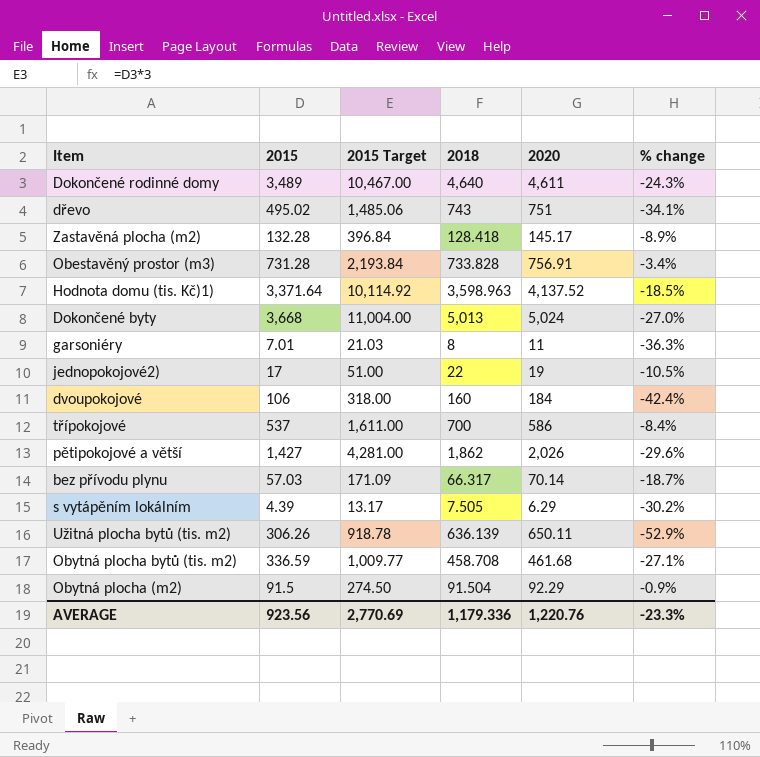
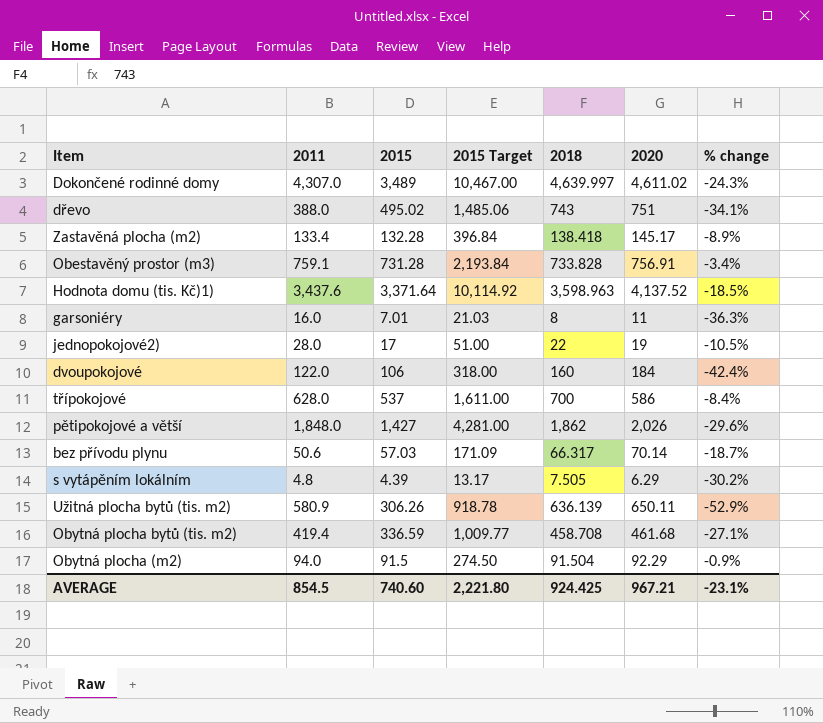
column 2011 | position: none -> 2
row Dokončené byty: 3,668 | 11,004.00 | 5,013 | 5,024 | -27.0% -> none
Dokončené rodinné domy | 2018: 4,640 -> 4,639.997
Dokončené rodinné domy | 2020: 4,611 -> 4,611.02
Zastavěná plocha (m2) | 2018: 128.418 -> 138.418
AVERAGE | 2015: 923.56 -> 740.60
AVERAGE | 2015 Target: 2,770.69 -> 2,221.80
AVERAGE | 2018: 1,179.336 -> 924.425
AVERAGE | 2020: 1,220.76 -> 967.21
AVERAGE | % change: -23.3% -> -23.1%

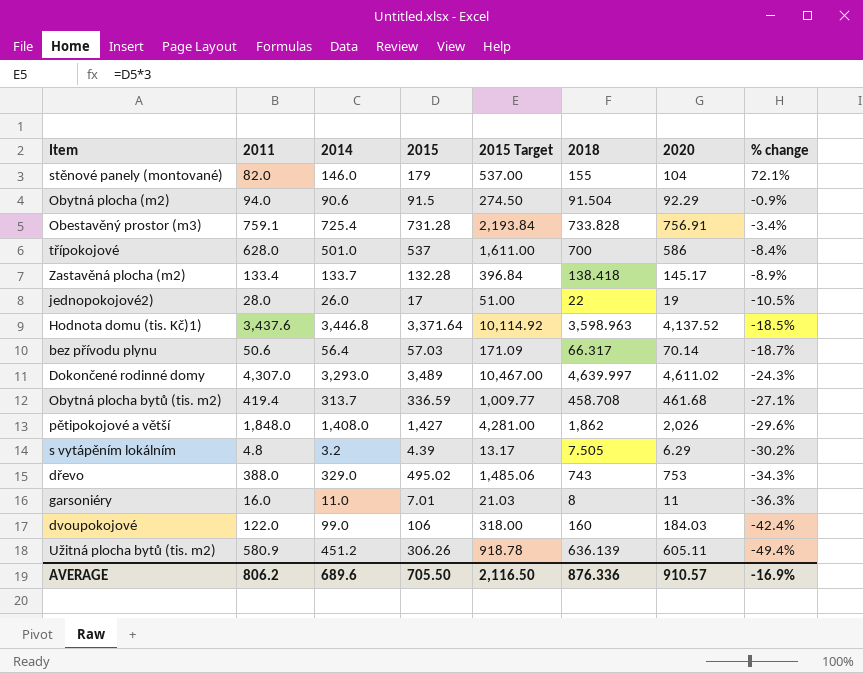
row order: none -> % change descending
column 2014 | position: none -> 3
row stěnové panely (montované): none -> 82.0 | 146.0 | 179 | 537.00 | 155 | 104 | 72.1%
dřevo | 2020: 751 -> 753
dřevo | % change: -34.1% -> -34.3%
dvoupokojové | 2020: 184 -> 184.03
Užitná plocha bytů (tis. m2) | 2020: 650.11 -> 605.11
Užitná plocha bytů (tis. m2) | % change: -52.9% -> -49.4%
AVERAGE | 2011: 854.5 -> 806.2
AVERAGE | 2015: 740.60 -> 705.50
AVERAGE | 2015 Target: 2,221.80 -> 2,116.50
AVERAGE | 2018: 924.425 -> 876.336
AVERAGE | 2020: 967.21 -> 910.57
AVERAGE | % change: -23.1% -> -16.9%

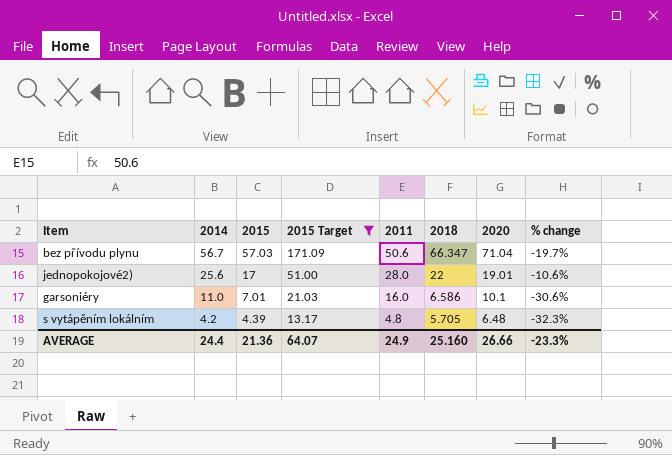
filter: none -> 2015 Target <= 171.09
row order: % change descending -> 2014 descending
column 2011 | position: 2 -> 5
bez přívodu plynu | 2014: 56.4 -> 56.7
bez přívodu plynu | 2018: 66.317 -> 66.347
bez přívodu plynu | 2020: 70.14 -> 71.04
bez přívodu plynu | % change: -18.7% -> -19.7%
jednopokojové2) | 2014: 26.0 -> 25.6
jednopokojové2) | 2020: 19 -> 19.01
jednopokojové2) | % change: -10.5% -> -10.6%
garsoniéry | 2018: 8 -> 6.586
garsoniéry | 2020: 11 -> 10.1
garsoniéry | % change: -36.3% -> -30.6%
s vytápěním lokálním | 2014: 3.2 -> 4.2
s vytápěním lokálním | 2018: 7.505 -> 5.705
s vytápěním lokálním | 2020: 6.29 -> 6.48
s vytápěním lokálním | % change: -30.2% -> -32.3%
AVERAGE | 2014: 689.6 -> 24.4
AVERAGE | 2015: 705.50 -> 21.36
AVERAGE | 2015 Target: 2,116.50 -> 64.07
AVERAGE | 2011: 806.2 -> 24.9
AVERAGE | 2018: 876.336 -> 25.160
AVERAGE | 2020: 910.57 -> 26.66
AVERAGE | % change: -16.9% -> -23.3%

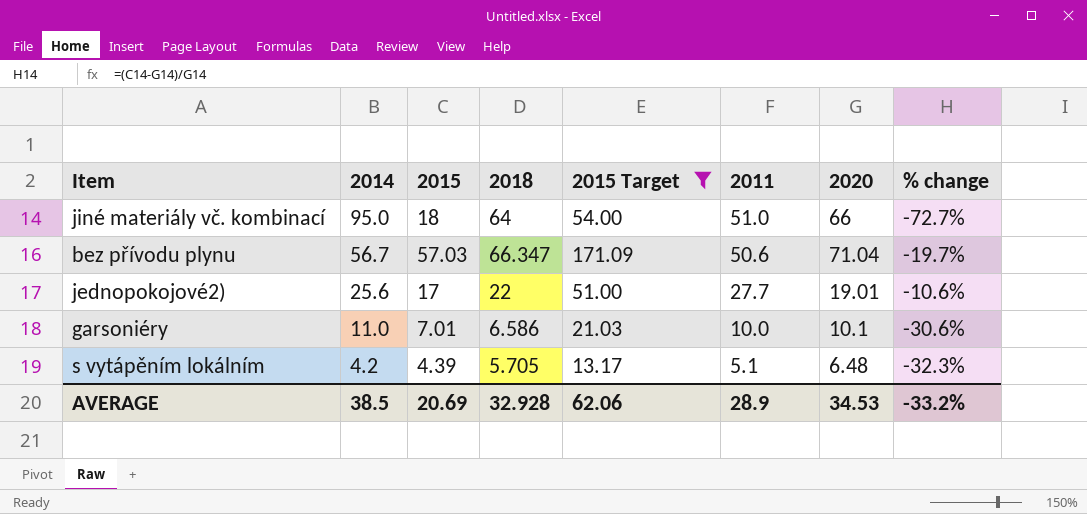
column 2018 | position: 6 -> 4
row jiné materiály vč. kombinací: none -> 95.0 | 18 | 64 | 54.00 | 51.0 | 66 | -72.7%
jednopokojové2) | 2011: 28.0 -> 27.7
garsoniéry | 2011: 16.0 -> 10.0
s vytápěním lokálním | 2011: 4.8 -> 5.1
AVERAGE | 2014: 24.4 -> 38.5
AVERAGE | 2015: 21.36 -> 20.69
AVERAGE | 2018: 25.160 -> 32.928
AVERAGE | 2015 Target: 64.07 -> 62.06
AVERAGE | 2011: 24.9 -> 28.9
AVERAGE | 2020: 26.66 -> 34.53
AVERAGE | % change: -23.3% -> -33.2%

